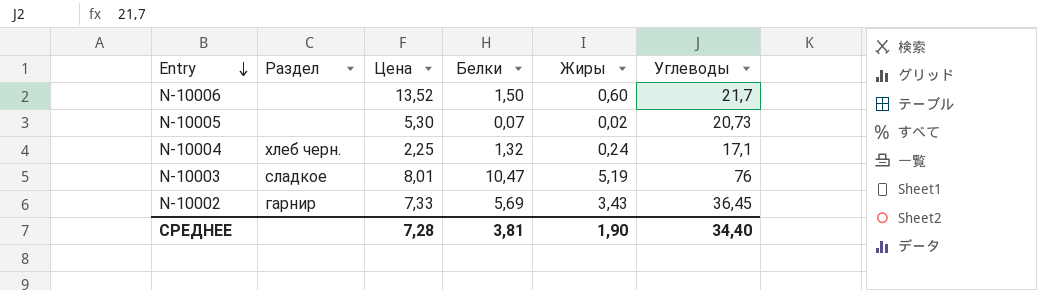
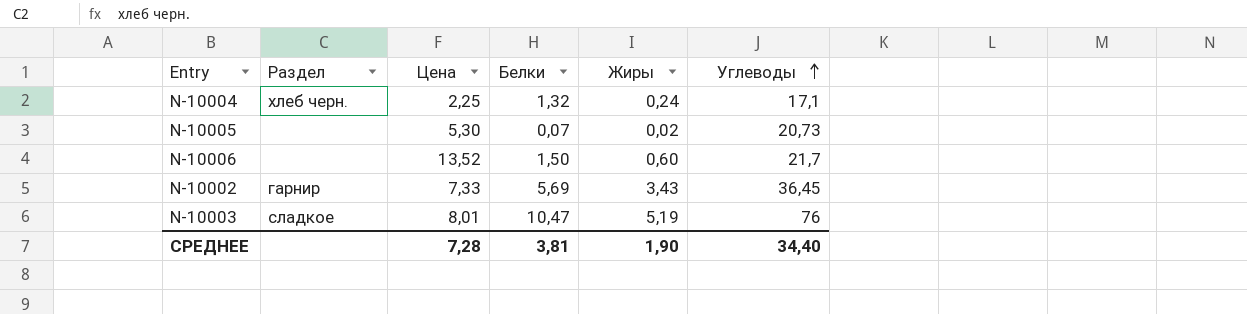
row order: Entry descending -> Углеводы ascending

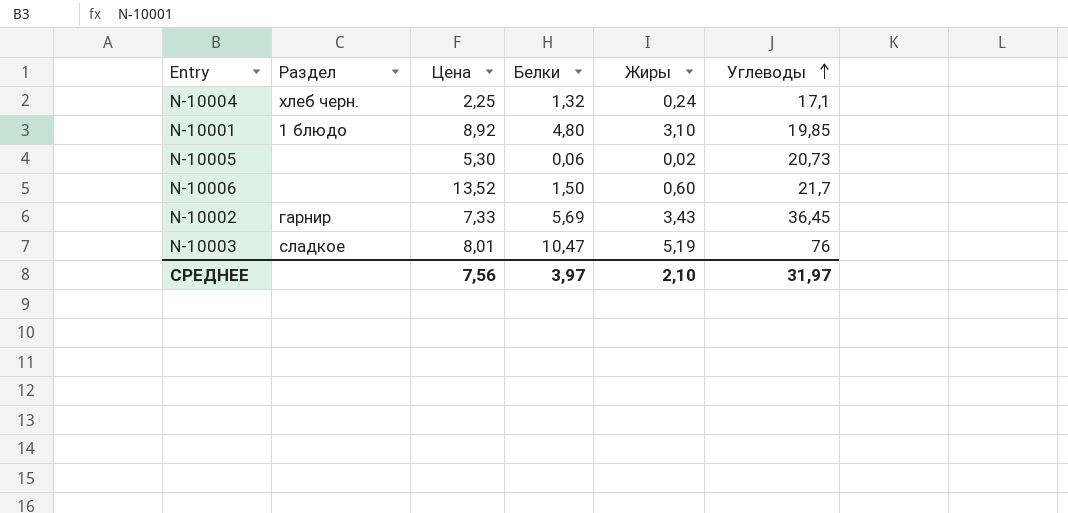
row N-10001: none -> 1 блюдо | 8,92 | 4,80 | 3,10 | 19,85
N-10005 | Белки: 0,07 -> 0,06
СРЕДНЕЕ | Цена: 7,28 -> 7,56
СРЕДНЕЕ | Белки: 3,81 -> 3,97
СРЕДНЕЕ | Жиры: 1,90 -> 2,10
СРЕДНЕЕ | Углеводы: 34,40 -> 31,97

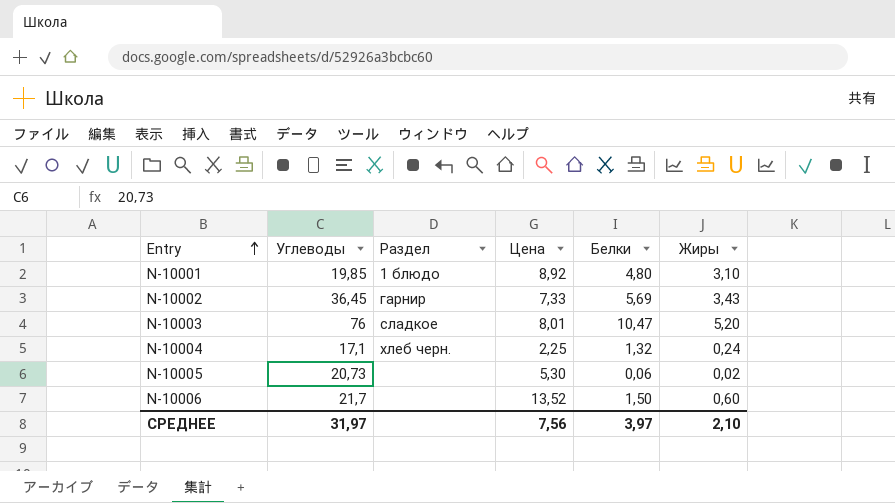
row order: Углеводы ascending -> Entry ascending
column Углеводы | position: 6 -> 2
N-10003 | Жиры: 5,19 -> 5,20

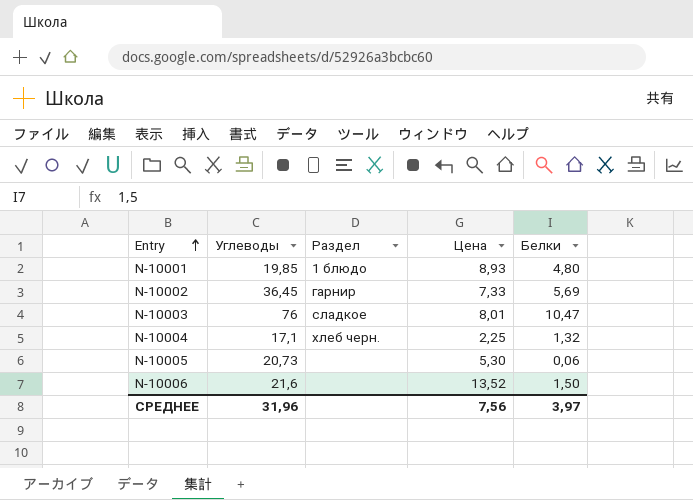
column Жиры | position: 6 -> none
N-10001 | Цена: 8,92 -> 8,93
N-10006 | Углеводы: 21,7 -> 21,6
СРЕДНЕЕ | Углеводы: 31,97 -> 31,96

